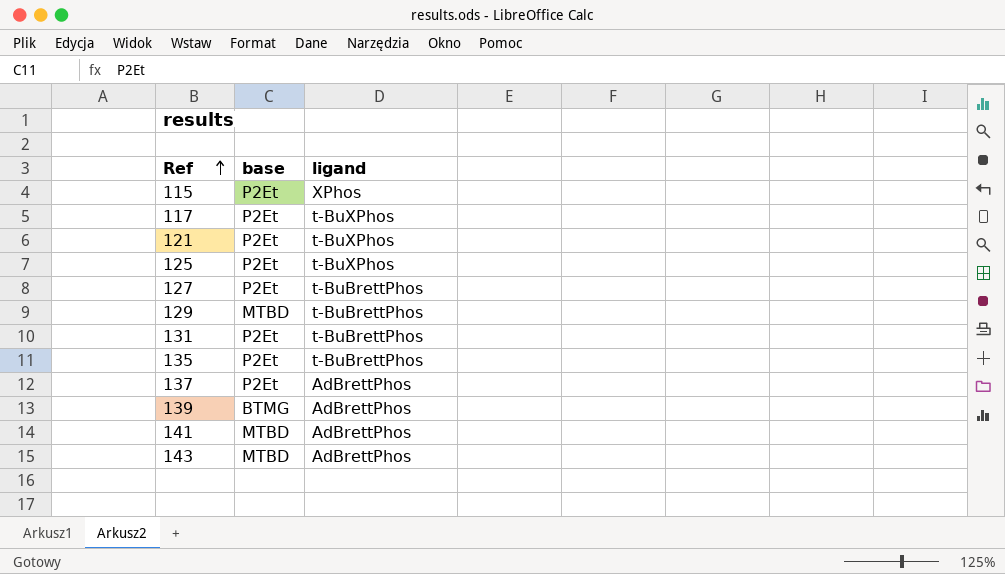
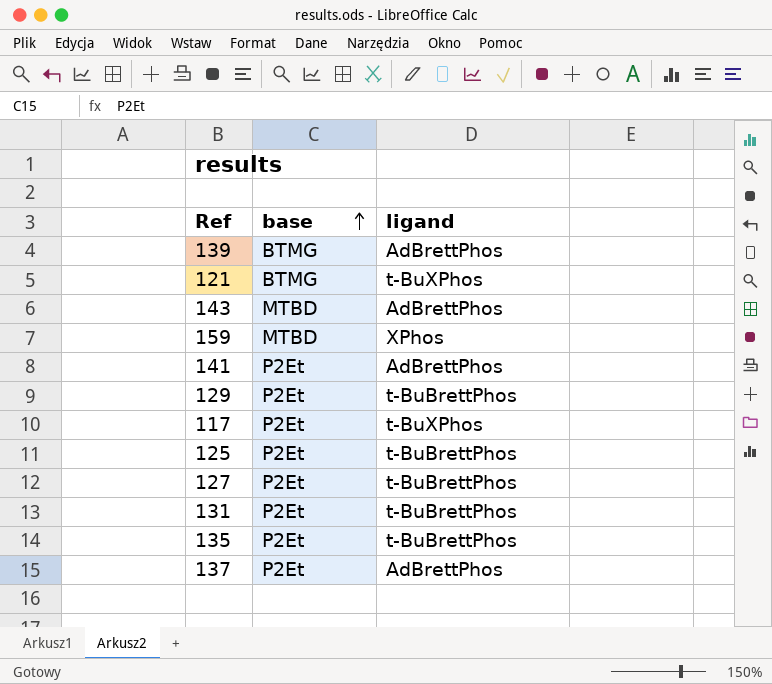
row order: Ref ascending -> base ascending
row 115: P2Et | XPhos -> none
121 | base: P2Et -> BTMG
row 159: none -> MTBD | XPhos
141 | base: MTBD -> P2Et
129 | base: MTBD -> P2Et
125 | ligand: t-BuXPhos -> t-BuBrettPhos

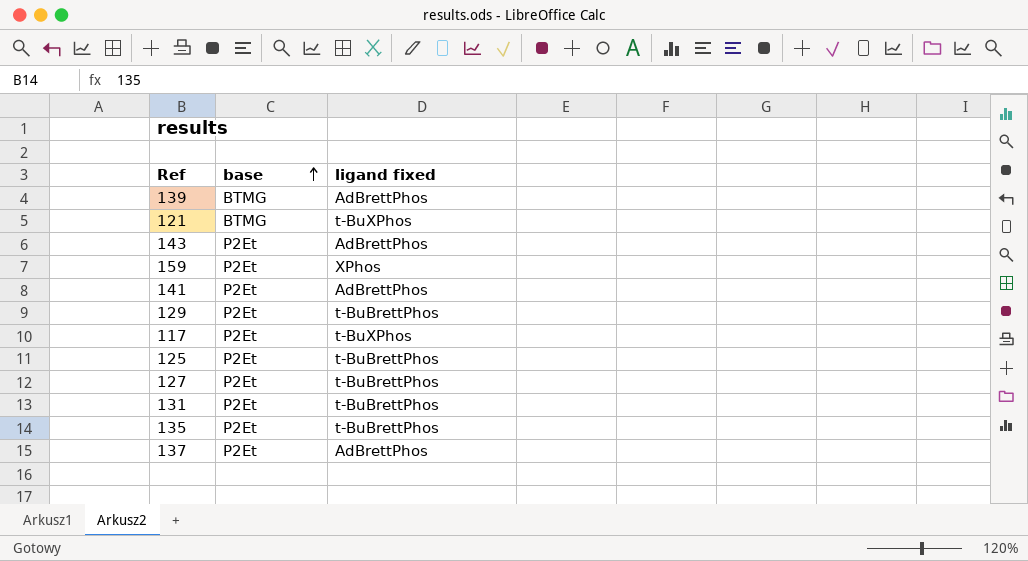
column name: ligand -> ligand fixed
143 | base: MTBD -> P2Et
159 | base: MTBD -> P2Et

